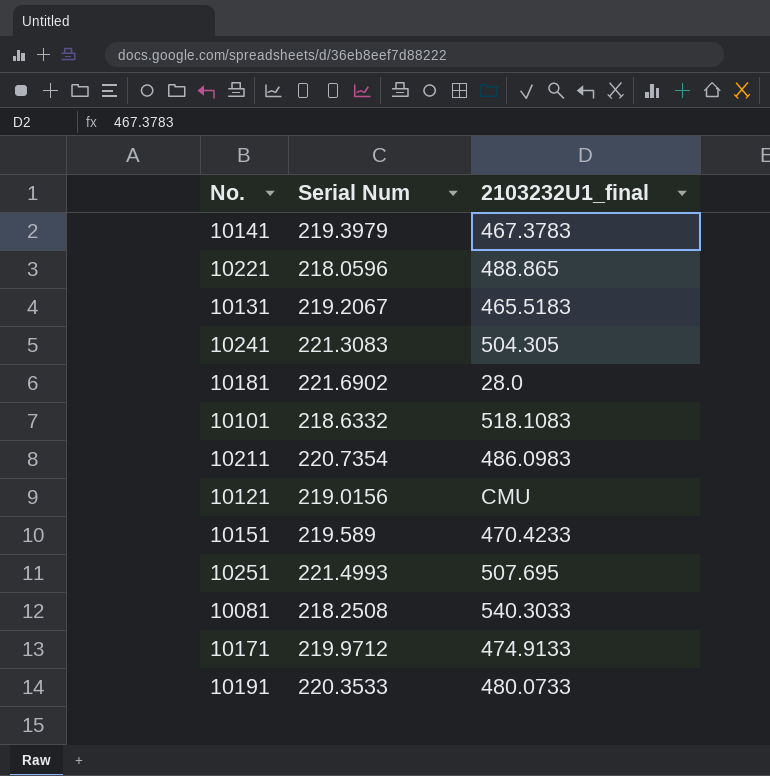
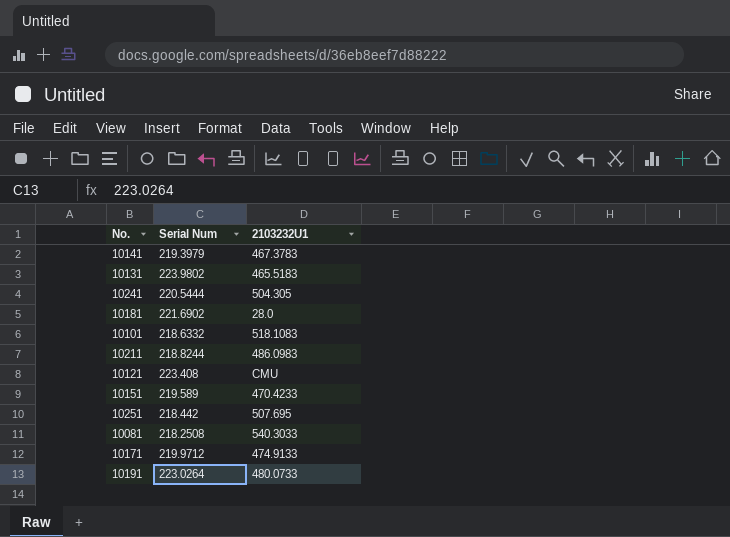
column name: 2103232U1_final -> 2103232U1
row 10221: 218.0596 | 488.865 -> none
10131 | Serial Num: 219.2067 -> 223.9802
10241 | Serial Num: 221.3083 -> 220.5444
10211 | Serial Num: 220.7354 -> 218.8244
10121 | Serial Num: 219.0156 -> 223.408
10251 | Serial Num: 221.4993 -> 218.442
10191 | Serial Num: 220.3533 -> 223.0264

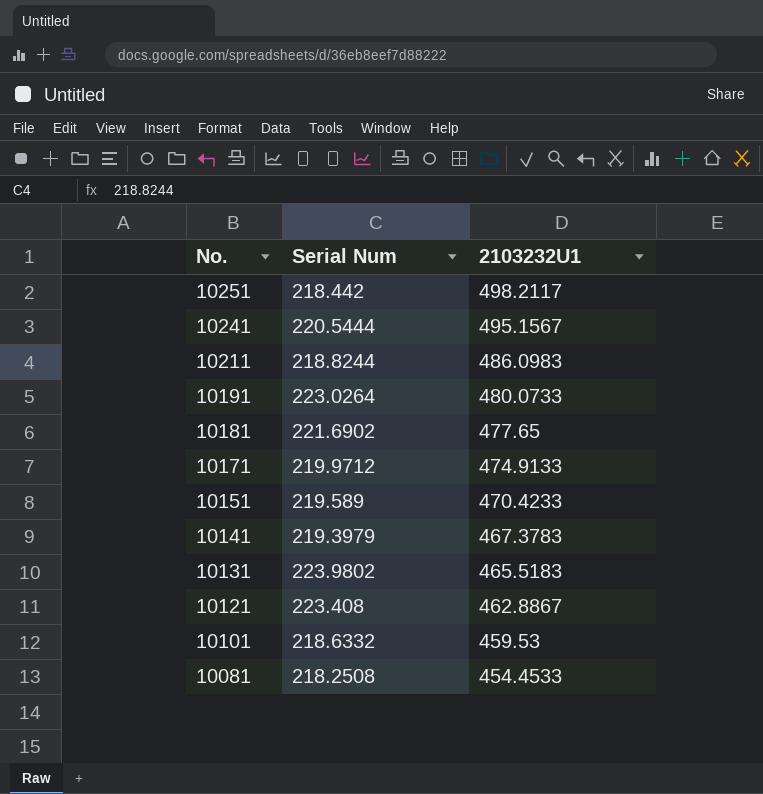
row order: none -> No. descending
10251 | 2103232U1: 507.695 -> 498.2117
10241 | 2103232U1: 504.305 -> 495.1567
10181 | 2103232U1: 28.0 -> 477.65
10121 | 2103232U1: CMU -> 462.8867
10101 | 2103232U1: 518.1083 -> 459.53
10081 | 2103232U1: 540.3033 -> 454.4533

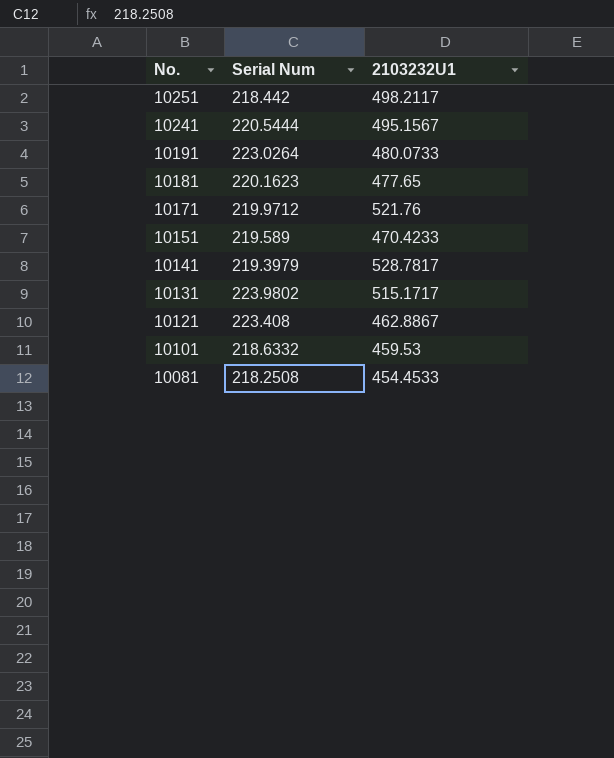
row 10211: 218.8244 | 486.0983 -> none
10181 | Serial Num: 221.6902 -> 220.1623
10171 | 2103232U1: 474.9133 -> 521.76
10141 | 2103232U1: 467.3783 -> 528.7817
10131 | 2103232U1: 465.5183 -> 515.1717

